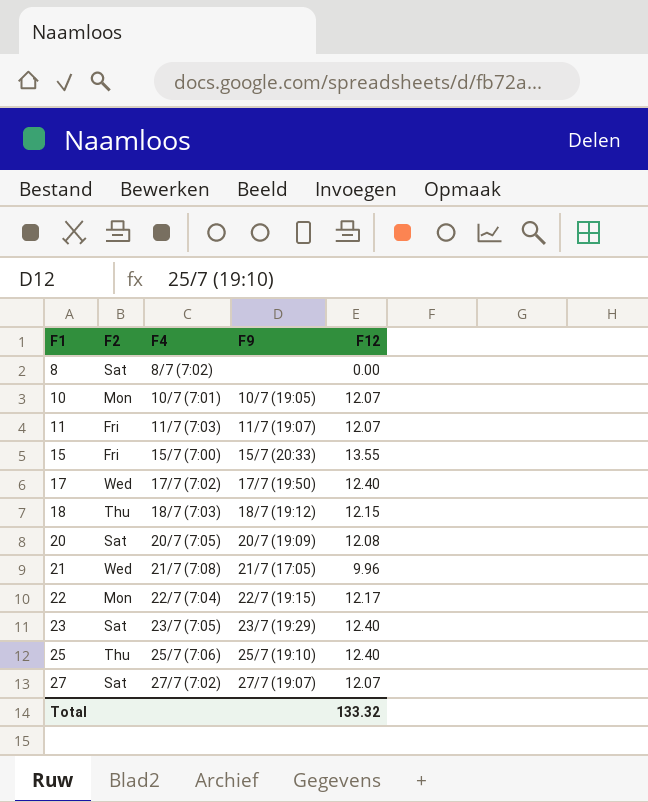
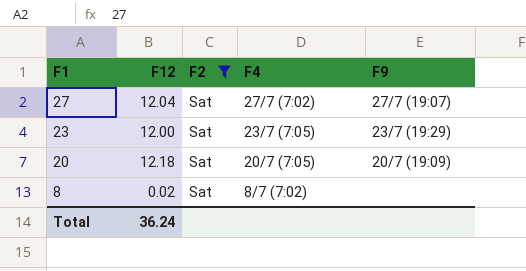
filter: none -> F2 = Sat
row order: F1 ascending -> F1 descending
column F12 | position: 5 -> 2
27 | F12: 12.07 -> 12.04
23 | F12: 12.40 -> 12.00
20 | F12: 12.08 -> 12.18
8 | F12: 0.00 -> 0.02
Total | F12: 133.32 -> 36.24

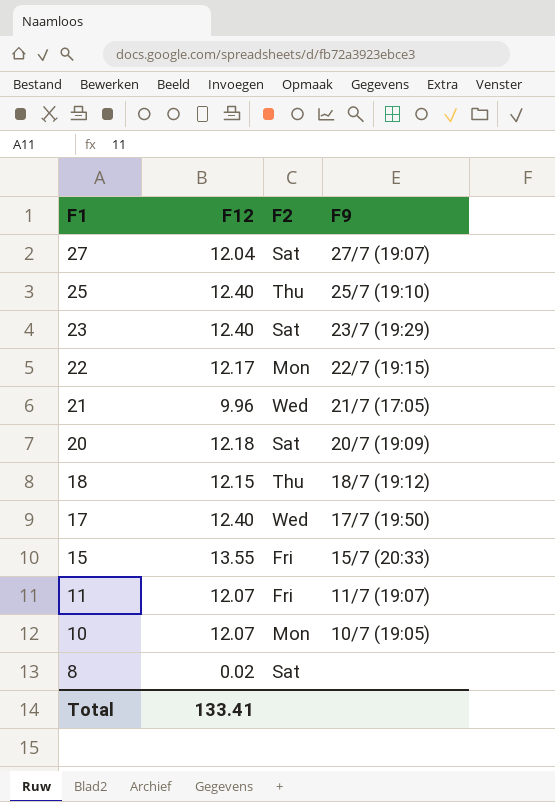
filter: F2 = Sat -> none
column F4 | position: 4 -> none
23 | F12: 12.00 -> 12.40
Total | F12: 36.24 -> 133.41

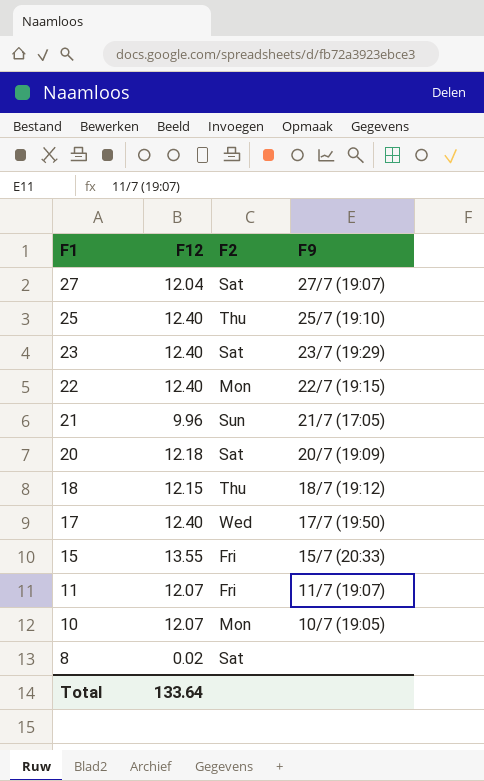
22 | F12: 12.17 -> 12.40
21 | F2: Wed -> Sun
Total | F12: 133.41 -> 133.64

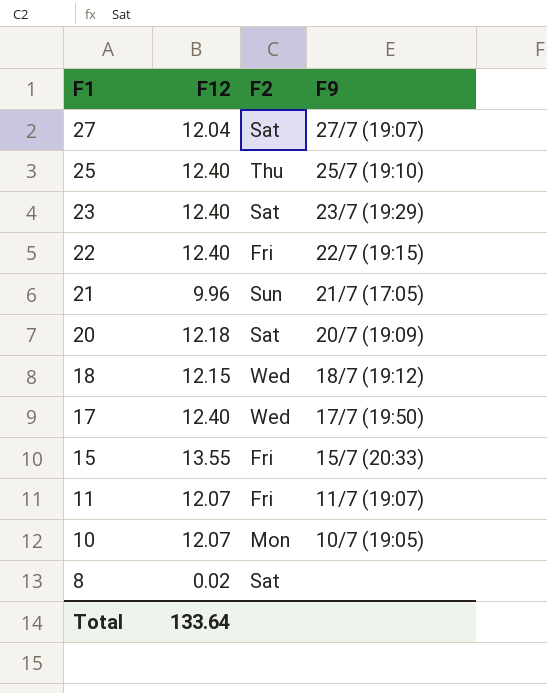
22 | F2: Mon -> Fri
18 | F2: Thu -> Wed

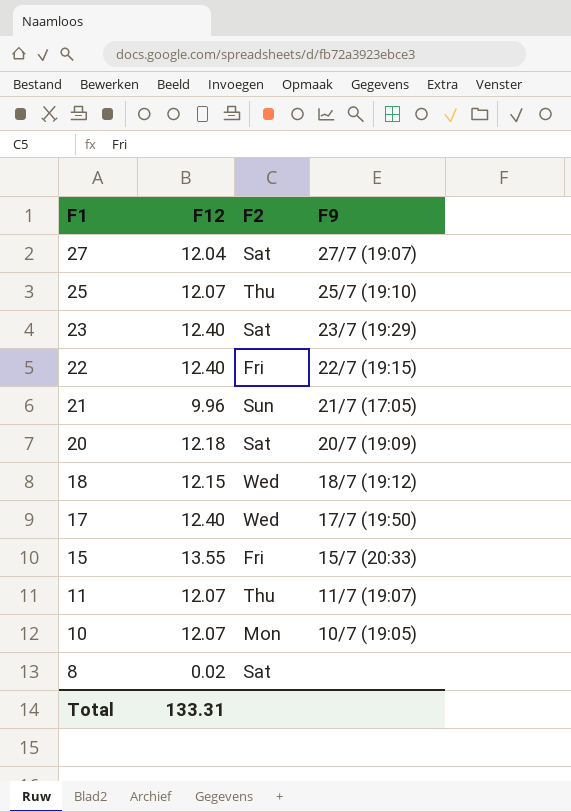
25 | F12: 12.40 -> 12.07
11 | F2: Fri -> Thu
Total | F12: 133.64 -> 133.31

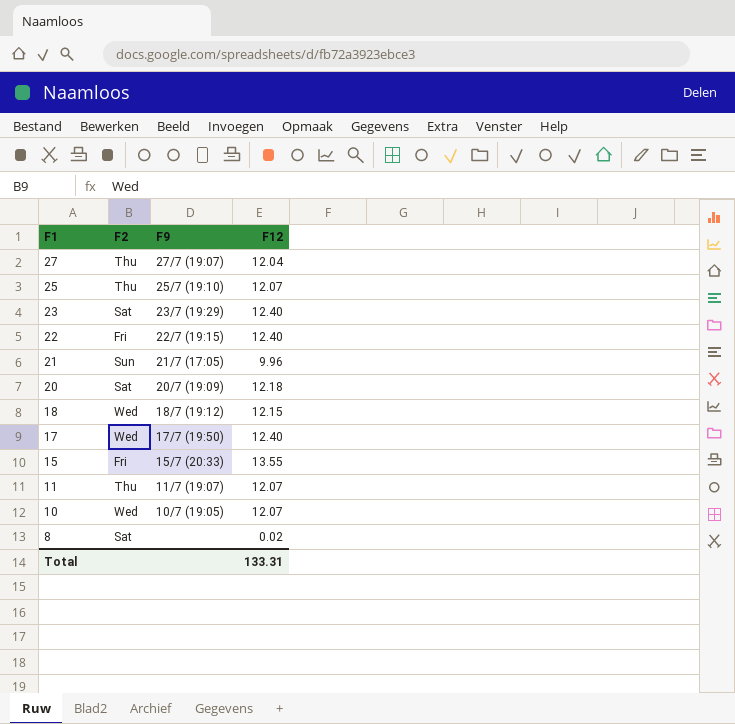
column F12 | position: 2 -> 4
27 | F2: Sat -> Thu
10 | F2: Mon -> Wed

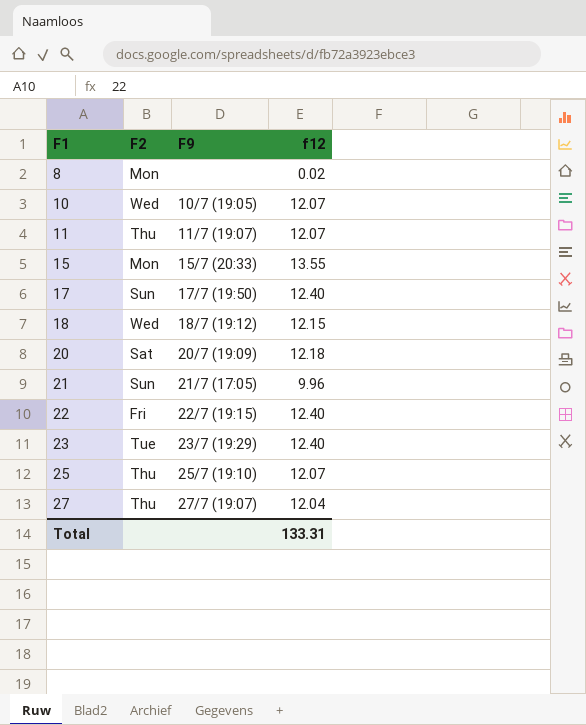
row order: F1 descending -> F1 ascending
column name: F12 -> f12
8 | F2: Sat -> Mon
15 | F2: Fri -> Mon
17 | F2: Wed -> Sun
23 | F2: Sat -> Tue

